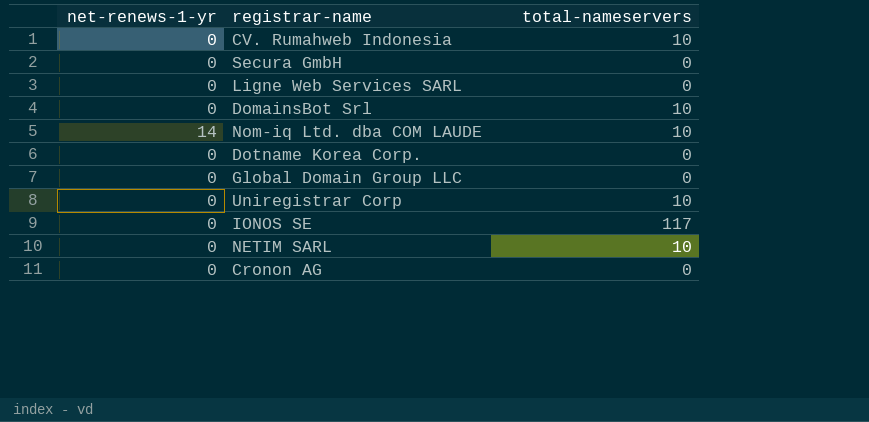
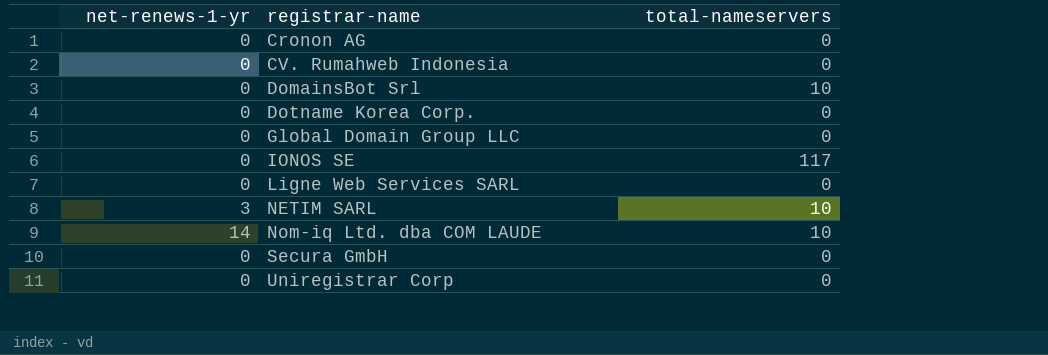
row order: none -> registrar-name ascending
CV. Rumahweb Indonesia | total-nameservers: 10 -> 0
NETIM SARL | net-renews-1-yr: 0 -> 3
Uniregistrar Corp | total-nameservers: 10 -> 0

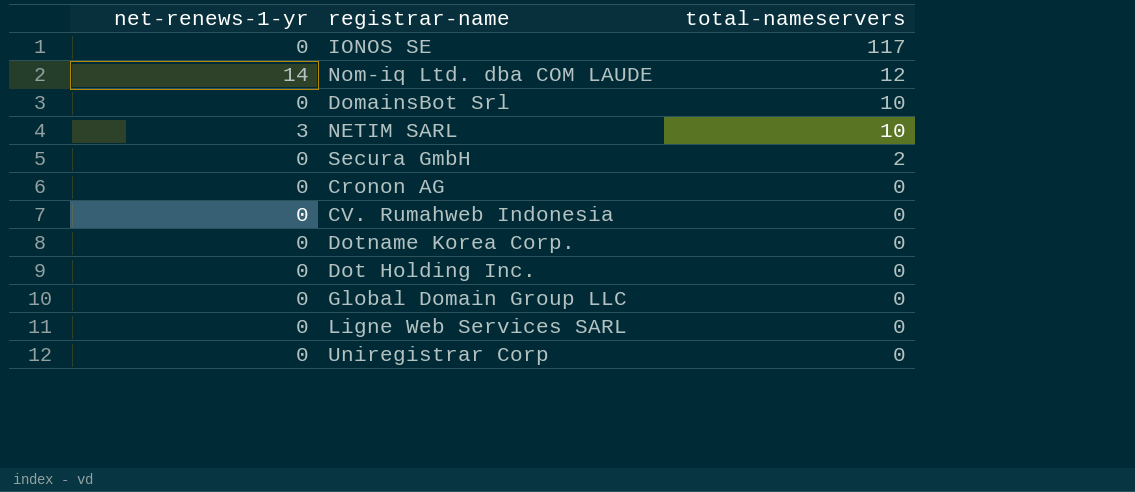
row order: registrar-name ascending -> total-nameservers descending
Nom-iq Ltd. dba COM LAUDE | total-nameservers: 10 -> 12
Secura GmbH | total-nameservers: 0 -> 2
row Dot Holding Inc.: none -> 0 | 0

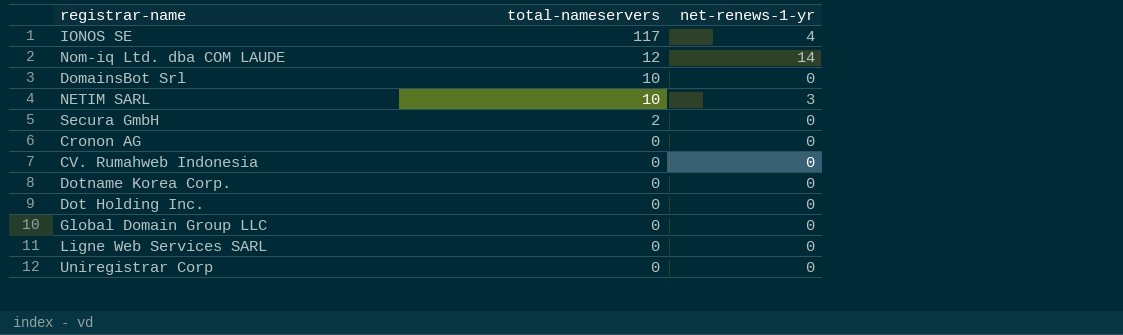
column net-renews-1-yr | position: 1 -> 3
IONOS SE | net-renews-1-yr: 0 -> 4

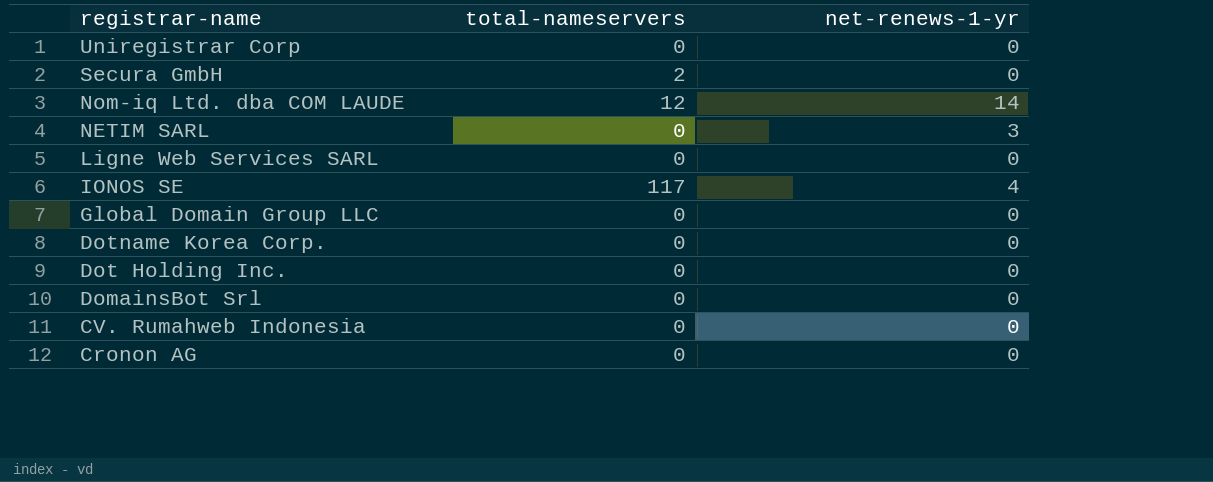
row order: total-nameservers descending -> registrar-name descending
NETIM SARL | total-nameservers: 10 -> 0
DomainsBot Srl | total-nameservers: 10 -> 0

